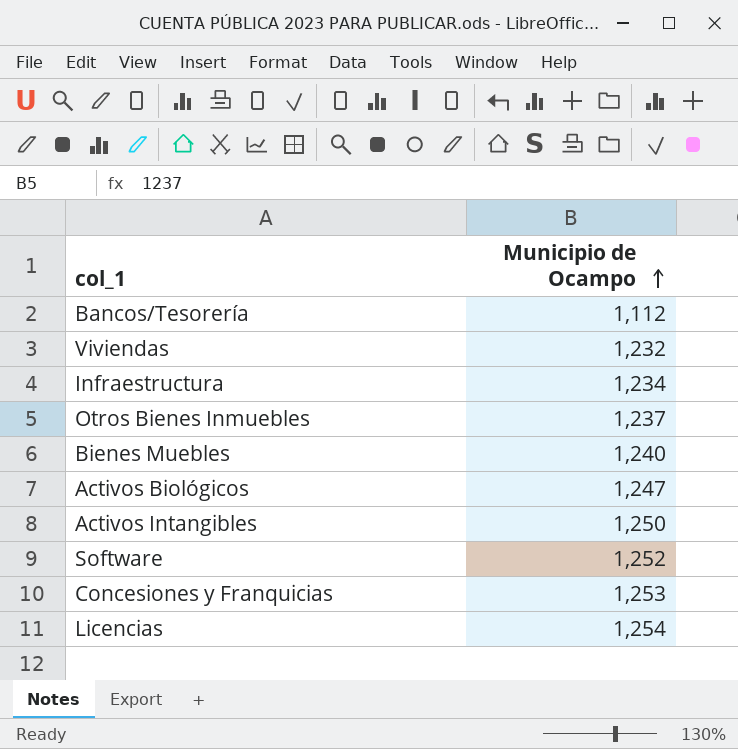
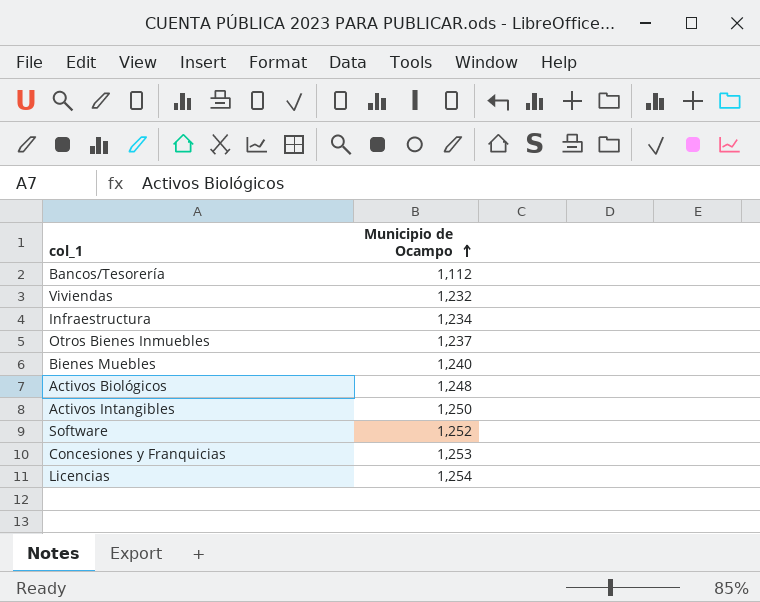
Activos Biológicos | Municipio de Ocampo: 1,247 -> 1,248

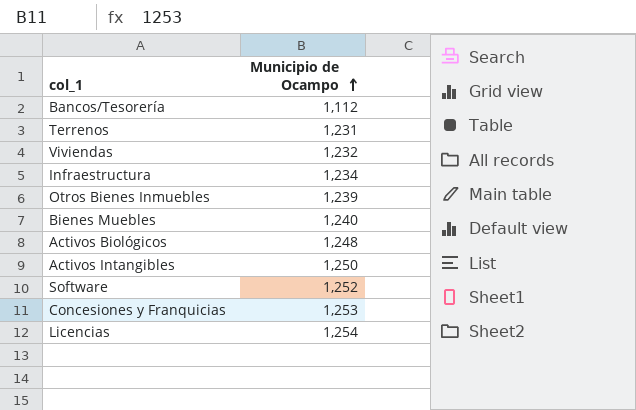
row Terrenos: none -> 1,231
Otros Bienes Inmuebles | Municipio de Ocampo: 1,237 -> 1,239

